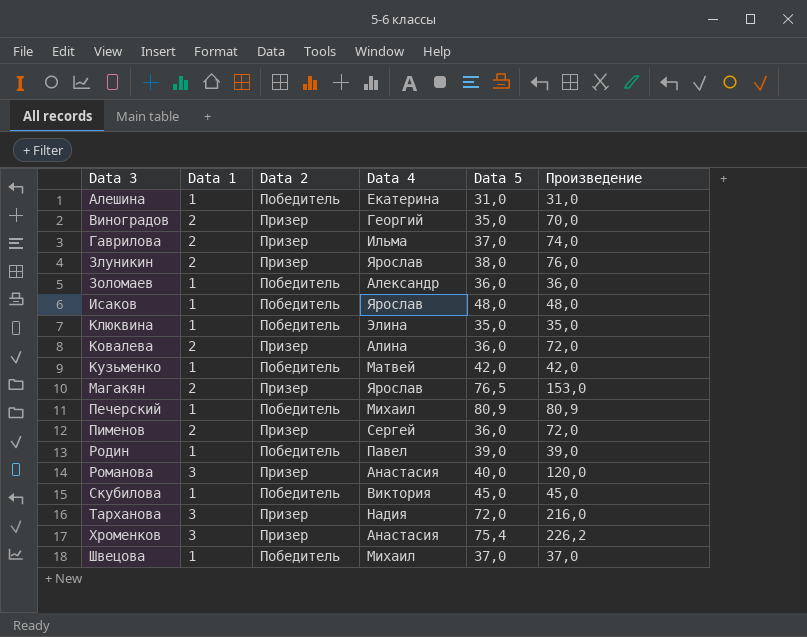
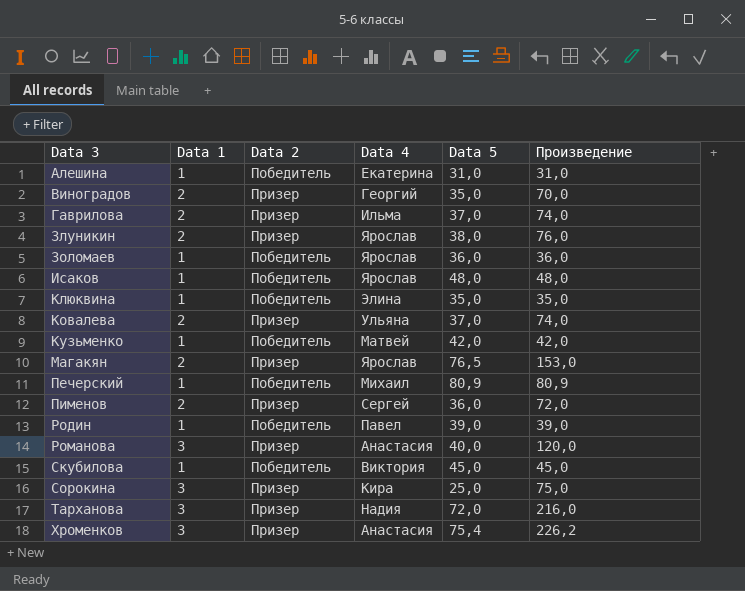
row Швецова: 1 | Победитель | Михаил | 37,0 | 37,0 -> none
Золомаев | Data 4: Александр -> Ярослав
Ковалева | Data 4: Алина -> Ульяна
Ковалева | Data 5: 36,0 -> 37,0
Ковалева | Произведение: 72,0 -> 74,0
row Сорокина: none -> 3 | Призер | Кира | 25,0 | 75,0

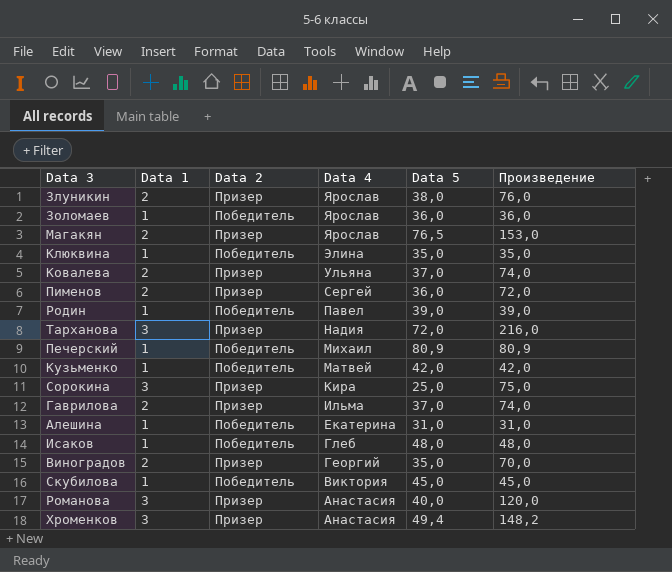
row order: Data 3 ascending -> Data 4 descending
Исаков | Data 4: Ярослав -> Глеб
Хроменков | Data 5: 75,4 -> 49,4
Хроменков | Произведение: 226,2 -> 148,2

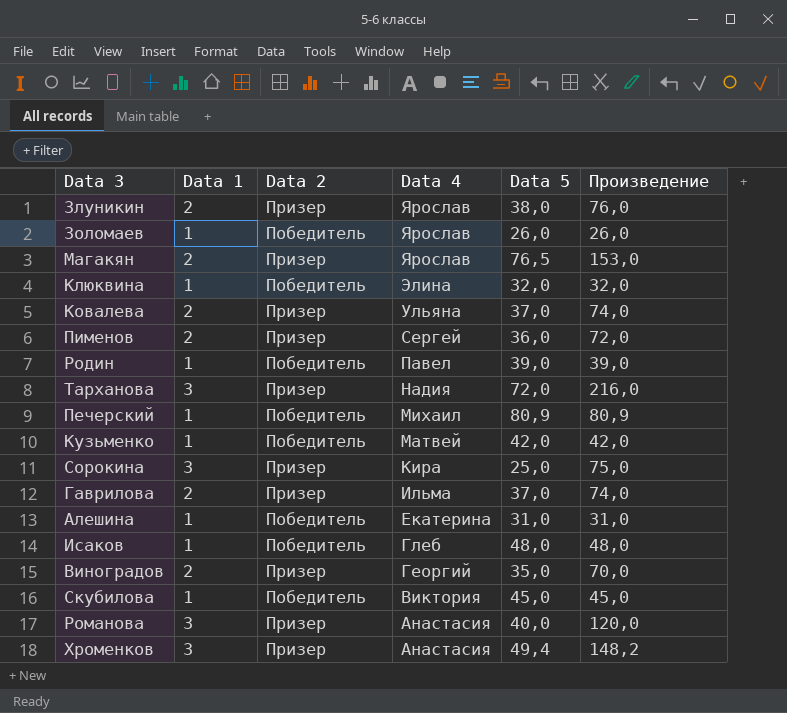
Золомаев | Data 5: 36,0 -> 26,0
Золомаев | Произведение: 36,0 -> 26,0
Клюквина | Data 5: 35,0 -> 32,0
Клюквина | Произведение: 35,0 -> 32,0

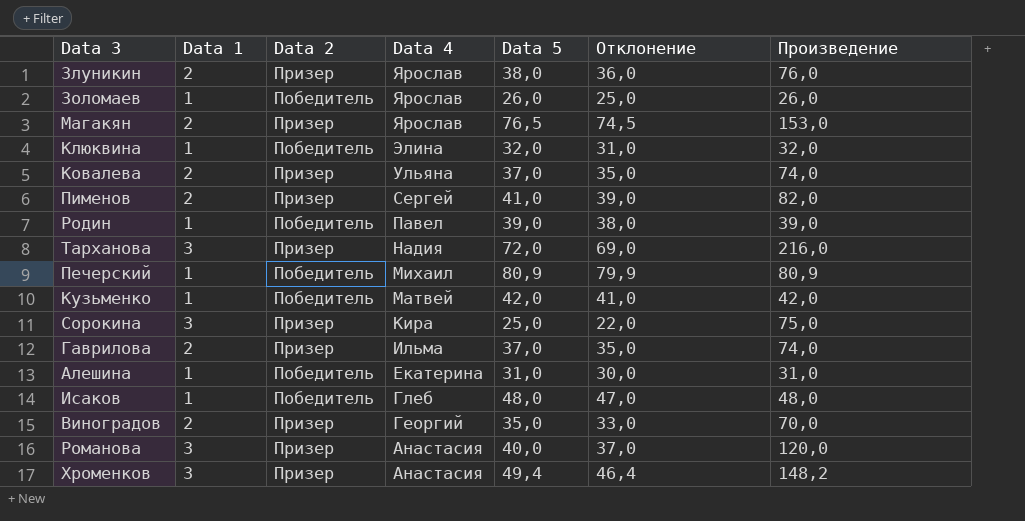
column Отклонение | formula: none -> [Data 5] - [Data 1]
row Скубилова: 1 | Победитель | Виктория | 45,0 | 45,0 -> none
Пименов | Data 5: 36,0 -> 41,0
Пименов | Произведение: 72,0 -> 82,0

